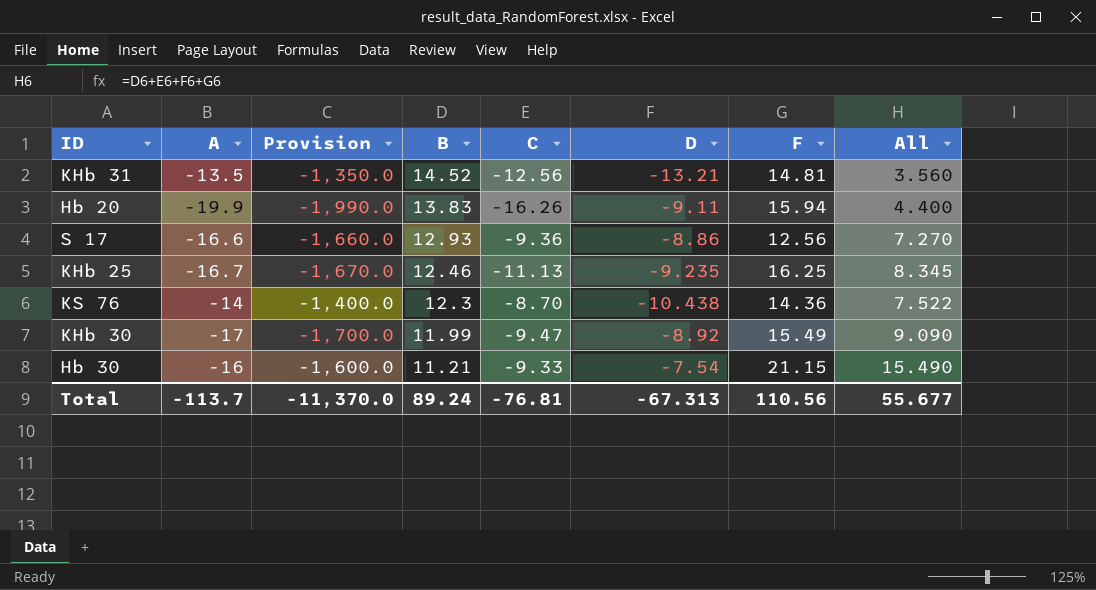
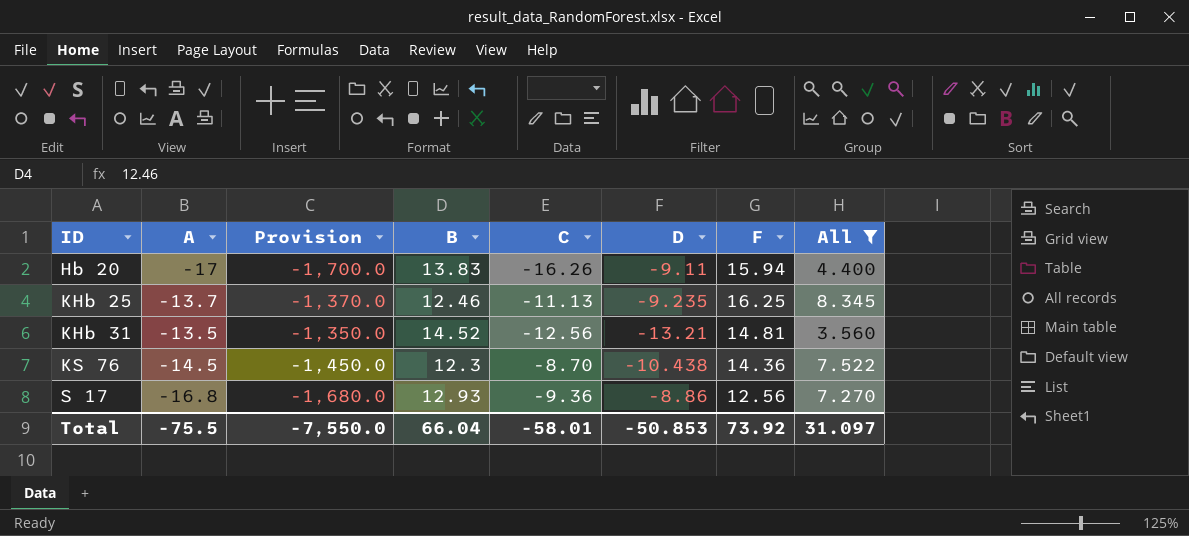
filter: none -> All <= 8.345
row order: B descending -> ID ascending
Hb 20 | A: -19.9 -> -17
Hb 20 | Provision: -1,990.0 -> -1,700.0
KHb 25 | A: -16.7 -> -13.7
KHb 25 | Provision: -1,670.0 -> -1,370.0
KS 76 | A: -14 -> -14.5
KS 76 | Provision: -1,400.0 -> -1,450.0
S 17 | A: -16.6 -> -16.8
S 17 | Provision: -1,660.0 -> -1,680.0
Total | A: -113.7 -> -75.5
Total | Provision: -11,370.0 -> -7,550.0
Total | B: 89.24 -> 66.04
Total | C: -76.81 -> -58.01
Total | D: -67.313 -> -50.853
Total | F: 110.56 -> 73.92
Total | All: 55.677 -> 31.097

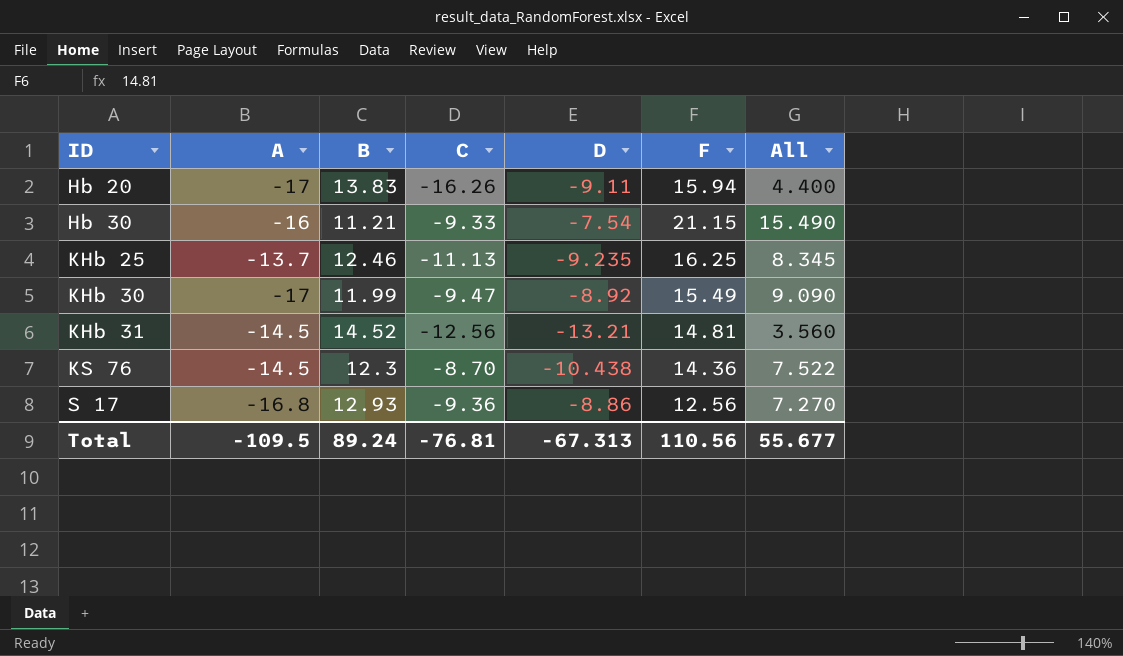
filter: All <= 8.345 -> none
column Provision | formula: [A] * 100 -> none
KHb 31 | A: -13.5 -> -14.5
Total | A: -75.5 -> -109.5
Total | B: 66.04 -> 89.24
Total | C: -58.01 -> -76.81
Total | D: -50.853 -> -67.313
Total | F: 73.92 -> 110.56
Total | All: 31.097 -> 55.677

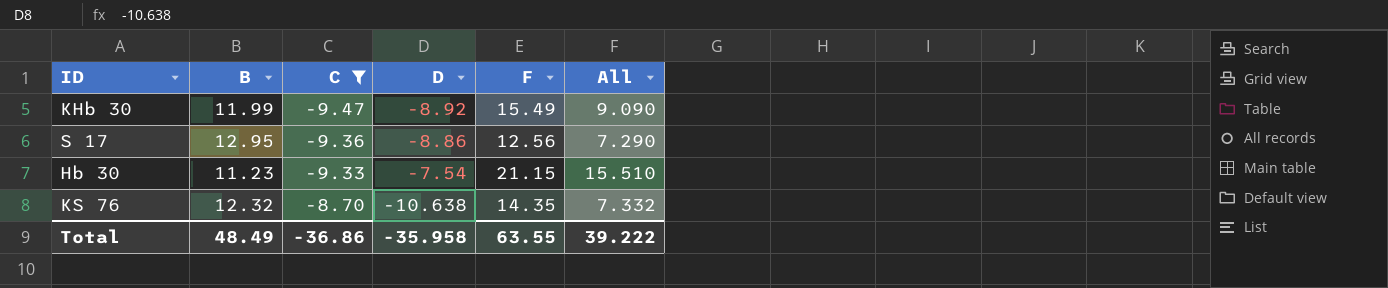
filter: none -> C >= -9.47
row order: ID ascending -> C ascending
column A | position: 2 -> none
S 17 | B: 12.93 -> 12.95
S 17 | All: 7.270 -> 7.290
Hb 30 | B: 11.21 -> 11.23
Hb 30 | All: 15.490 -> 15.510
KS 76 | B: 12.3 -> 12.32
KS 76 | D: -10.438 -> -10.638
KS 76 | F: 14.36 -> 14.35
KS 76 | All: 7.522 -> 7.332
Total | B: 89.24 -> 48.49
Total | C: -76.81 -> -36.86
Total | D: -67.313 -> -35.958
Total | F: 110.56 -> 63.55
Total | All: 55.677 -> 39.222

